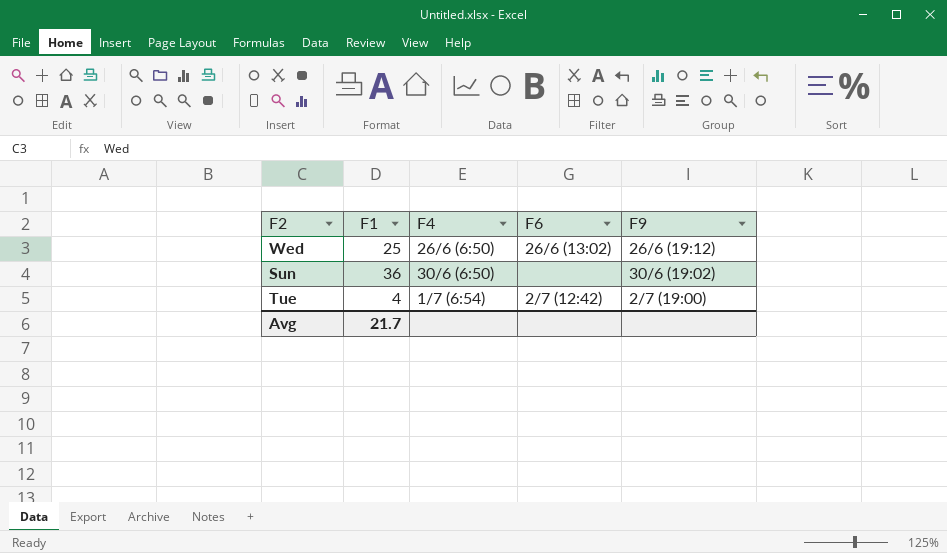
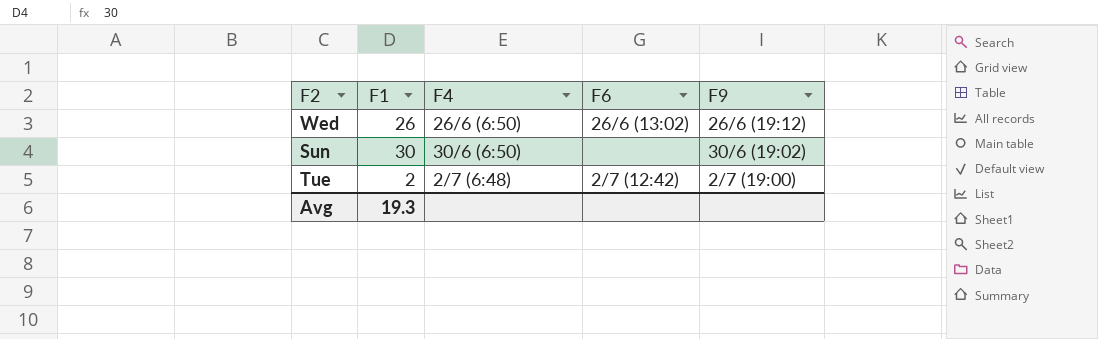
Wed | F1: 25 -> 26
Sun | F1: 36 -> 30
Tue | F1: 4 -> 2
Tue | F4: 1/7 (6:54) -> 2/7 (6:48)
Avg | F1: 21.7 -> 19.3

